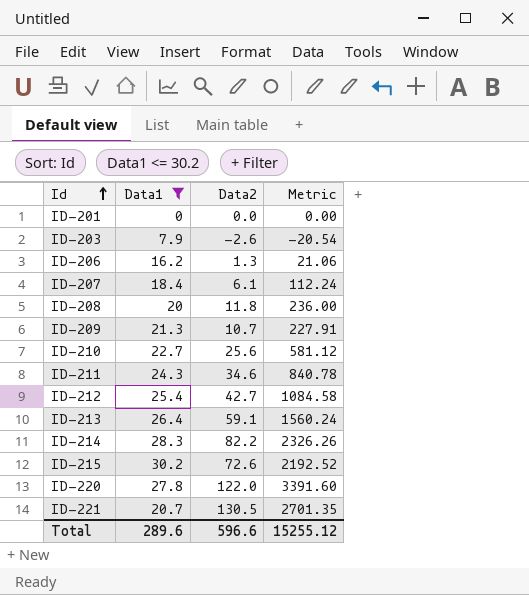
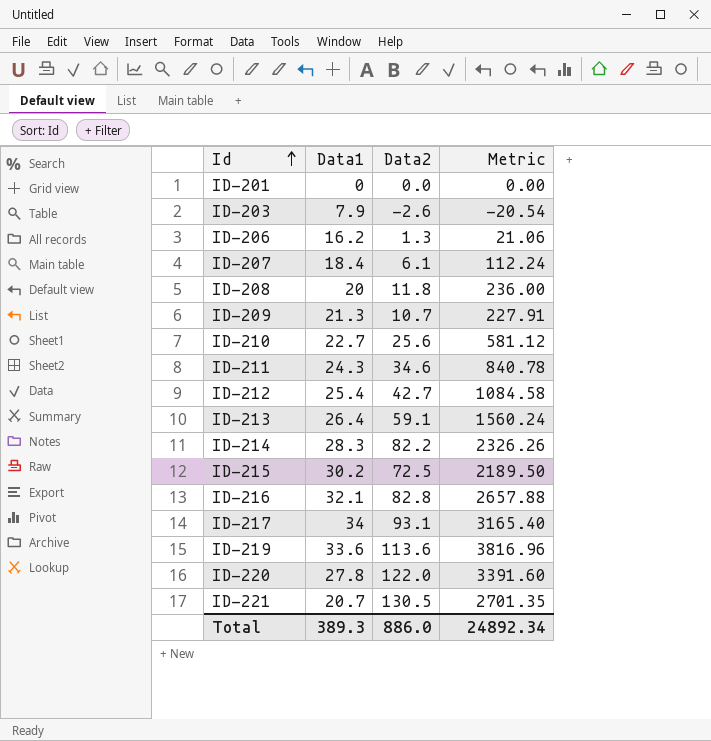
filter: Data1 <= 30.2 -> none
ID-215 | Data2: 72.6 -> 72.5
ID-215 | Metric: 2192.52 -> 2189.50
Total | Data1: 289.6 -> 389.3
Total | Data2: 596.6 -> 886.0
Total | Metric: 15255.12 -> 24892.34

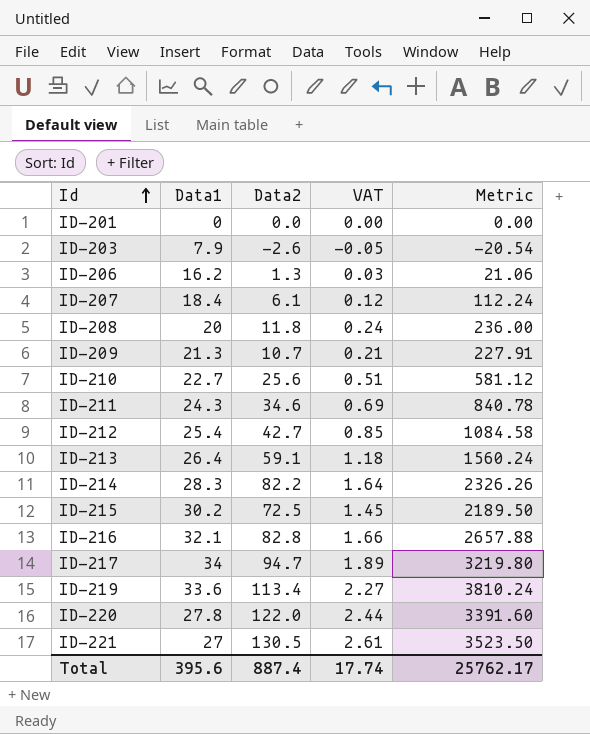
column VAT | formula: none -> [Data2] * 0.02
ID-217 | Data2: 93.1 -> 94.7
ID-217 | Metric: 3165.40 -> 3219.80
ID-219 | Data2: 113.6 -> 113.4
ID-219 | Metric: 3816.96 -> 3810.24
ID-221 | Data1: 20.7 -> 27
ID-221 | Metric: 2701.35 -> 3523.50
Total | Data1: 389.3 -> 395.6
Total | Data2: 886.0 -> 887.4
Total | Metric: 24892.34 -> 25762.17

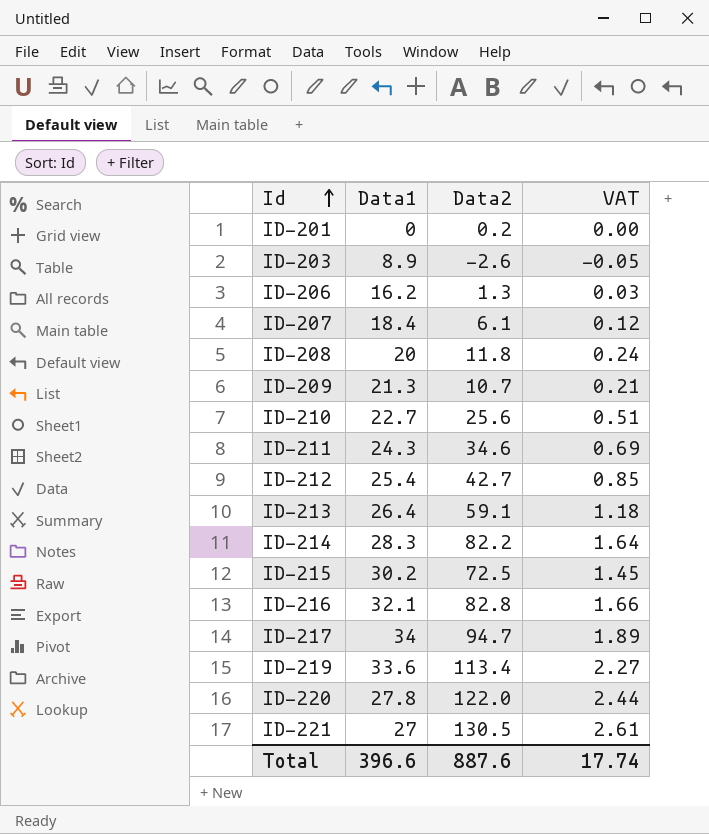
column Metric | formula: [Data1] * [Data2] -> none
ID-201 | Data2: 0.0 -> 0.2
ID-203 | Data1: 7.9 -> 8.9
Total | Data1: 395.6 -> 396.6
Total | Data2: 887.4 -> 887.6

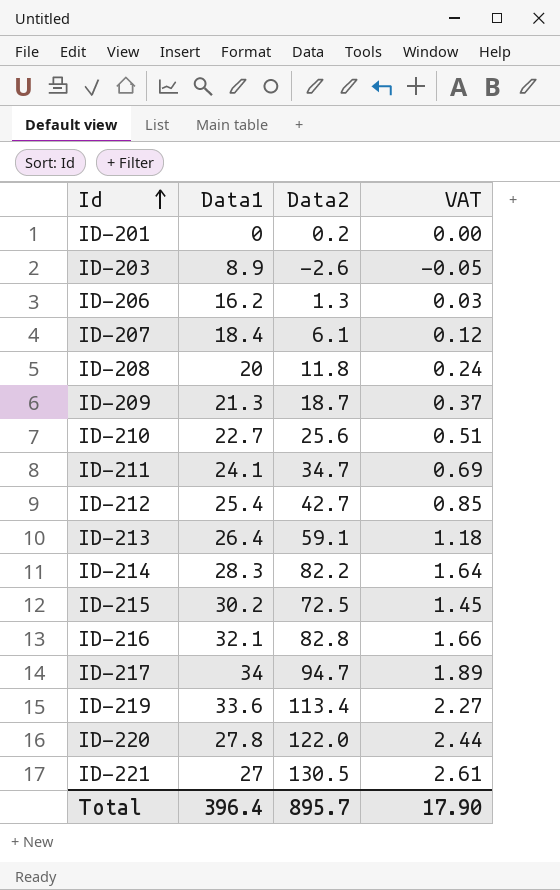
ID-209 | Data2: 10.7 -> 18.7
ID-209 | VAT: 0.21 -> 0.37
ID-211 | Data1: 24.3 -> 24.1
ID-211 | Data2: 34.6 -> 34.7
Total | Data1: 396.6 -> 396.4
Total | Data2: 887.6 -> 895.7
Total | VAT: 17.74 -> 17.90

